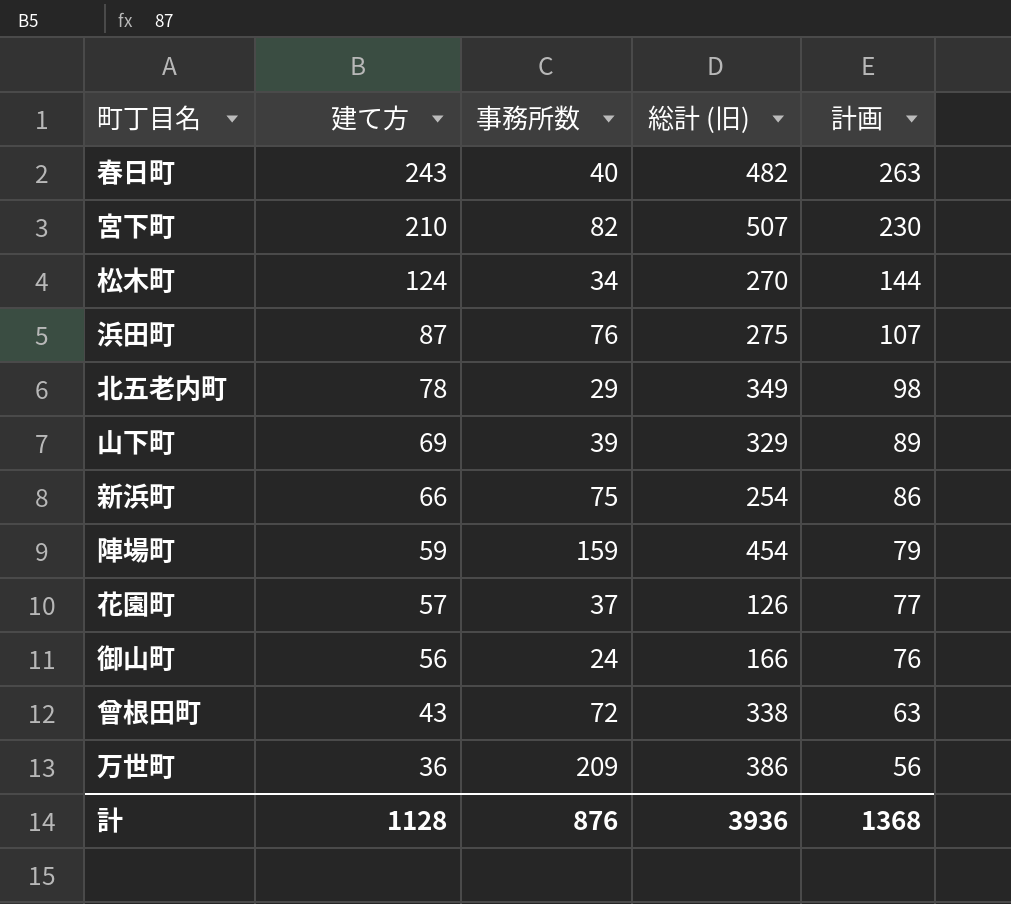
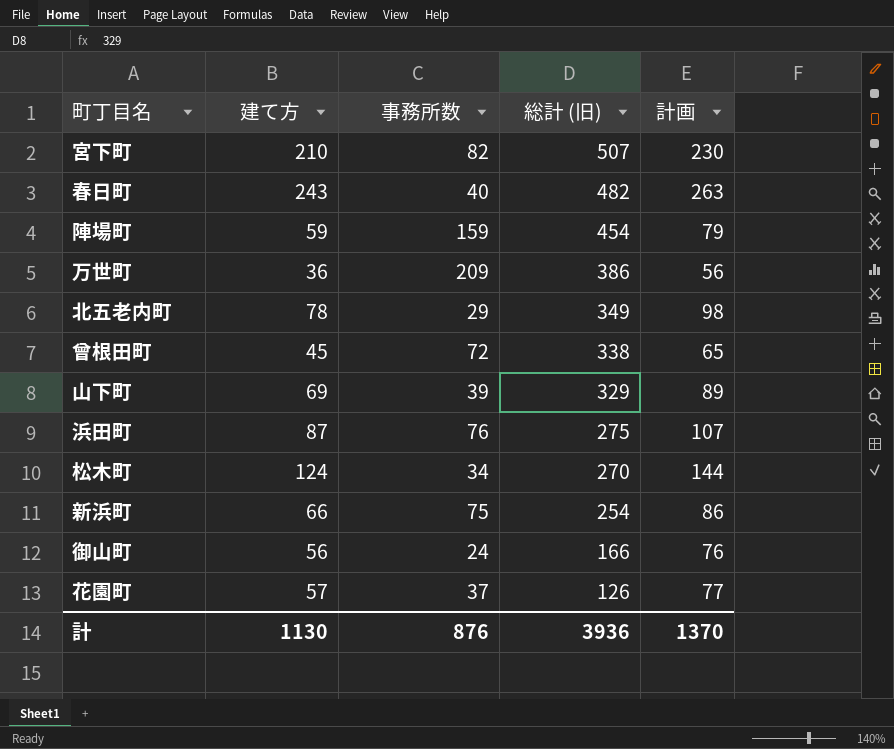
row order: 建て方 descending -> 総計 (旧) descending
曾根田町 | 建て方: 43 -> 45
曾根田町 | 計画: 63 -> 65
計 | 建て方: 1128 -> 1130
計 | 計画: 1368 -> 1370

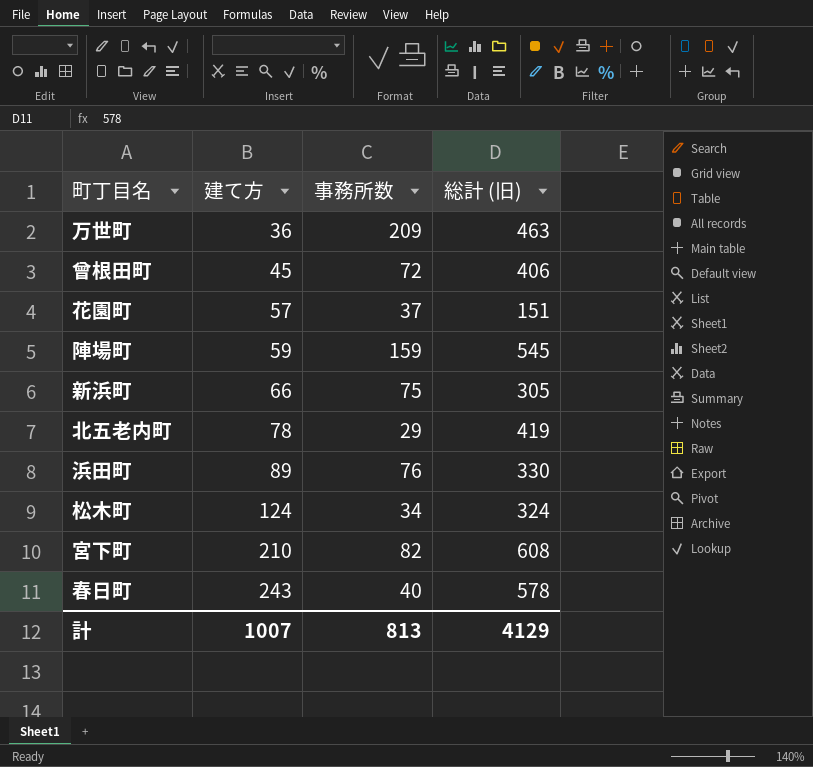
row order: 総計 (旧) descending -> 建て方 ascending
column 計画 | formula: [建て方] + 20 -> none
row 山下町: 69 | 39 | 329 | 89 -> none
row 御山町: 56 | 24 | 166 | 76 -> none
万世町 | 総計 (旧): 386 -> 463
曾根田町 | 総計 (旧): 338 -> 406
花園町 | 総計 (旧): 126 -> 151
陣場町 | 総計 (旧): 454 -> 545
新浜町 | 総計 (旧): 254 -> 305
北五老内町 | 総計 (旧): 349 -> 419
浜田町 | 建て方: 87 -> 89
浜田町 | 総計 (旧): 275 -> 330
松木町 | 総計 (旧): 270 -> 324
宮下町 | 総計 (旧): 507 -> 608
春日町 | 総計 (旧): 482 -> 578
計 | 建て方: 1130 -> 1007
計 | 事務所数: 876 -> 813
計 | 総計 (旧): 3936 -> 4129

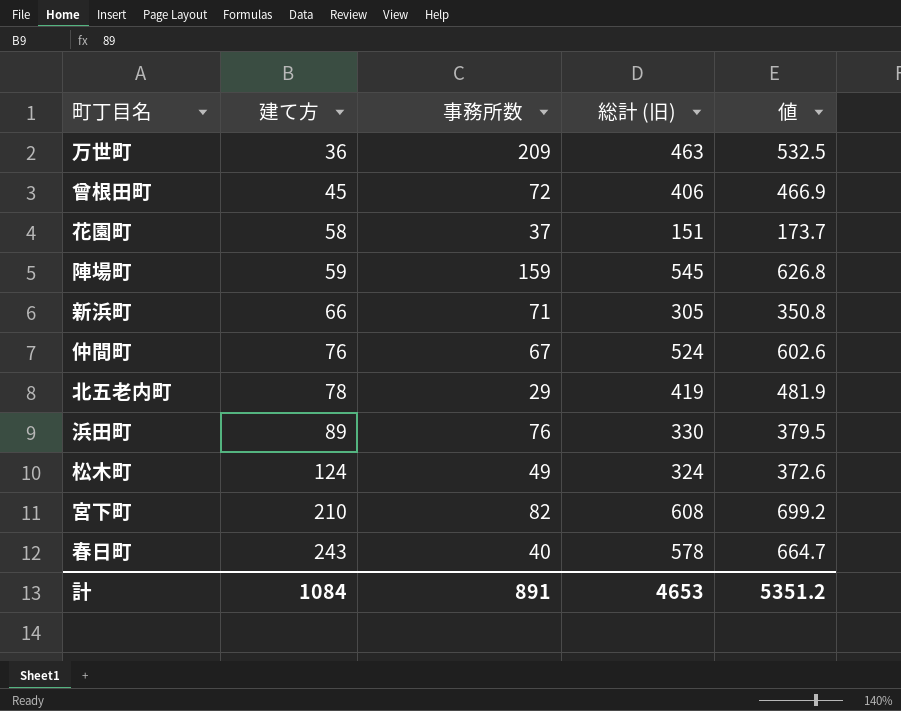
column 値 | formula: none -> [総計 (旧)] * 1.15
花園町 | 建て方: 57 -> 58
新浜町 | 事務所数: 75 -> 71
row 仲間町: none -> 76 | 67 | 524 | 602.6
松木町 | 事務所数: 34 -> 49
計 | 建て方: 1007 -> 1084
計 | 事務所数: 813 -> 891
計 | 総計 (旧): 4129 -> 4653

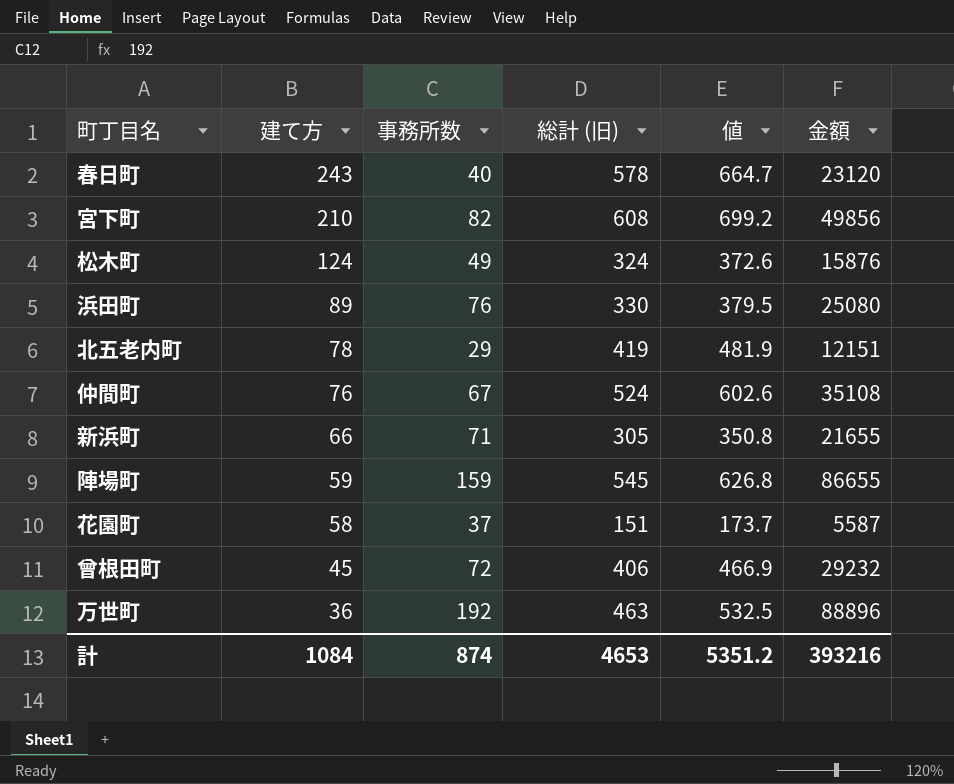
row order: 建て方 ascending -> 建て方 descending
column 金額 | formula: none -> [事務所数] * [総計 (旧)]
万世町 | 事務所数: 209 -> 192
計 | 事務所数: 891 -> 874

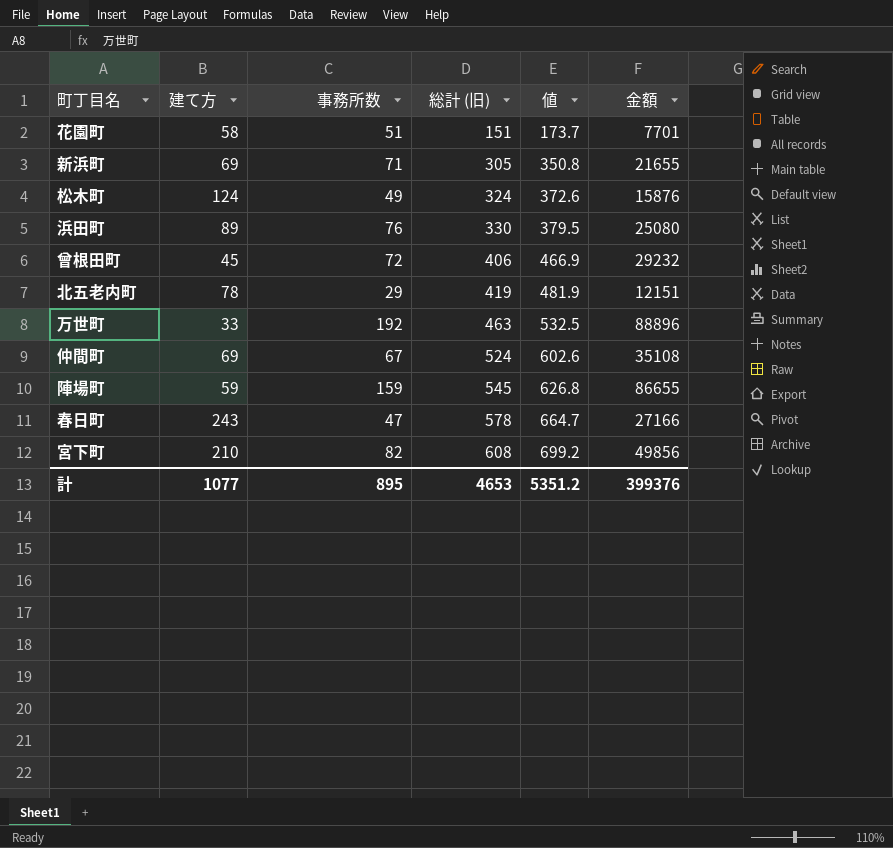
row order: 建て方 descending -> 総計 (旧) ascending
花園町 | 事務所数: 37 -> 51
花園町 | 金額: 5587 -> 7701
新浜町 | 建て方: 66 -> 69
万世町 | 建て方: 36 -> 33
仲間町 | 建て方: 76 -> 69
春日町 | 事務所数: 40 -> 47
春日町 | 金額: 23120 -> 27166
計 | 建て方: 1084 -> 1077
計 | 事務所数: 874 -> 895
計 | 金額: 393216 -> 399376

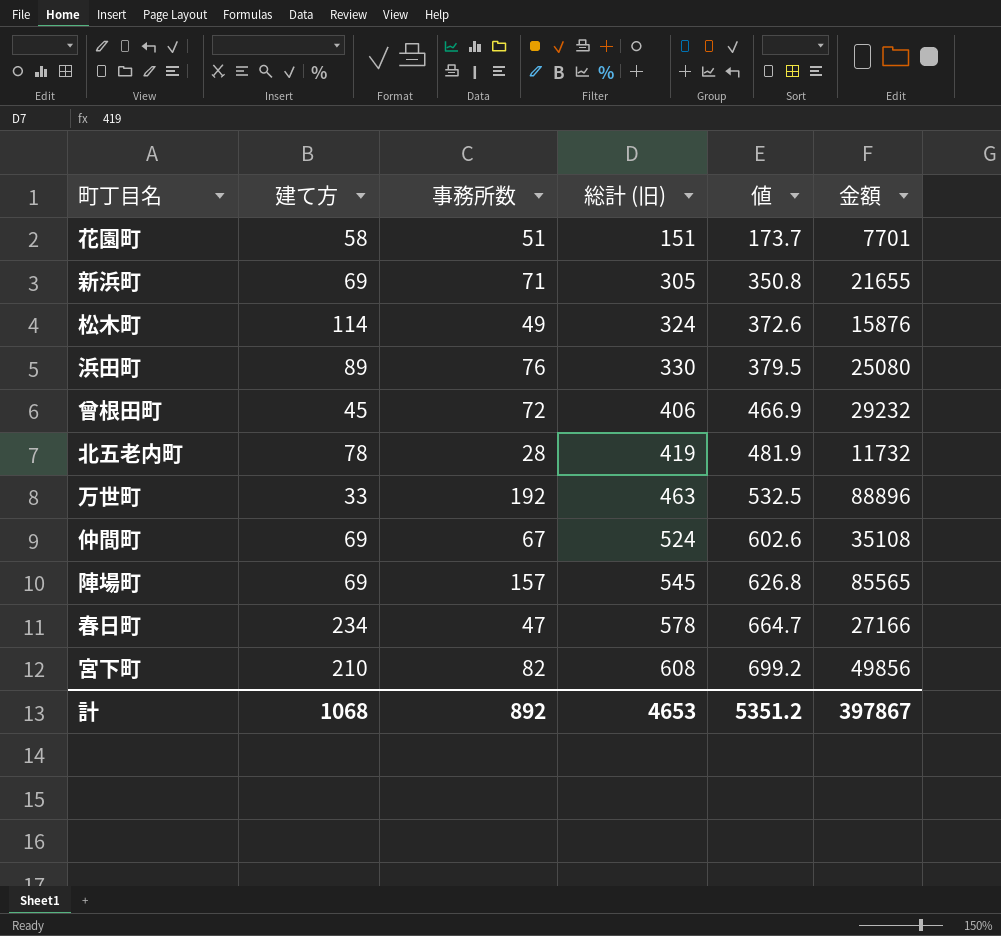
松木町 | 建て方: 124 -> 114
北五老内町 | 事務所数: 29 -> 28
北五老内町 | 金額: 12151 -> 11732
陣場町 | 建て方: 59 -> 69
陣場町 | 事務所数: 159 -> 157
陣場町 | 金額: 86655 -> 85565
春日町 | 建て方: 243 -> 234
計 | 建て方: 1077 -> 1068
計 | 事務所数: 895 -> 892
計 | 金額: 399376 -> 397867

